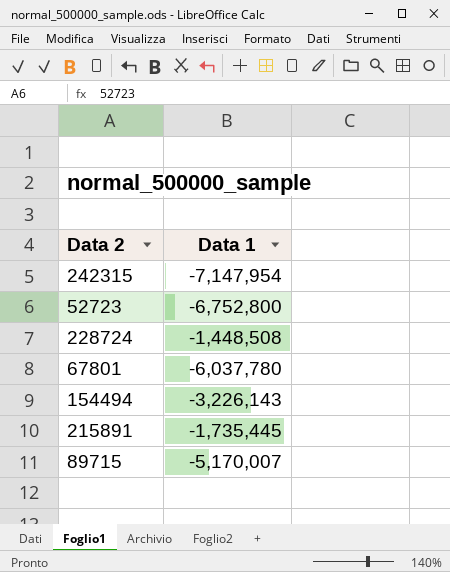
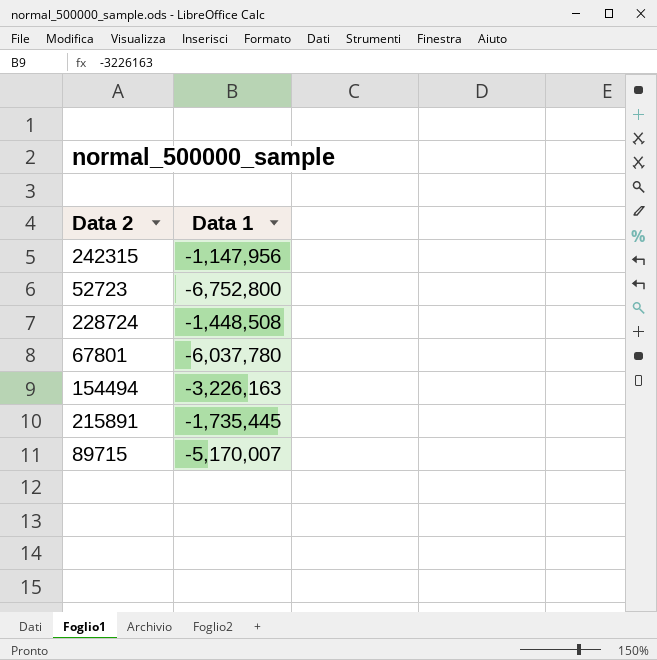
242315 | Data 1: -7,147,954 -> -1,147,956
154494 | Data 1: -3,226,143 -> -3,226,163

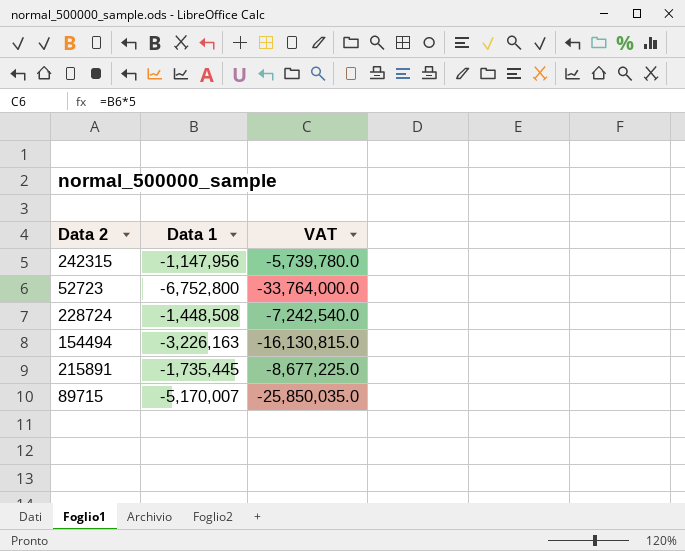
column VAT | formula: none -> [Data 1] * 5
row 67801: -6,037,780 -> none

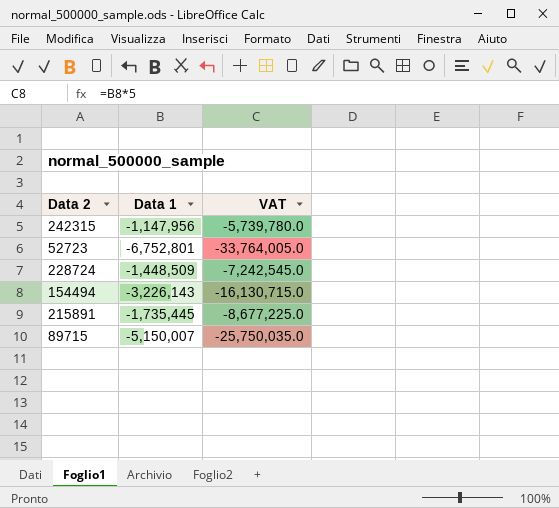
52723 | Data 1: -6,752,800 -> -6,752,801
52723 | VAT: -33,764,000.0 -> -33,764,005.0
228724 | Data 1: -1,448,508 -> -1,448,509
228724 | VAT: -7,242,540.0 -> -7,242,545.0
154494 | Data 1: -3,226,163 -> -3,226,143
154494 | VAT: -16,130,815.0 -> -16,130,715.0
89715 | Data 1: -5,170,007 -> -5,150,007
89715 | VAT: -25,850,035.0 -> -25,750,035.0

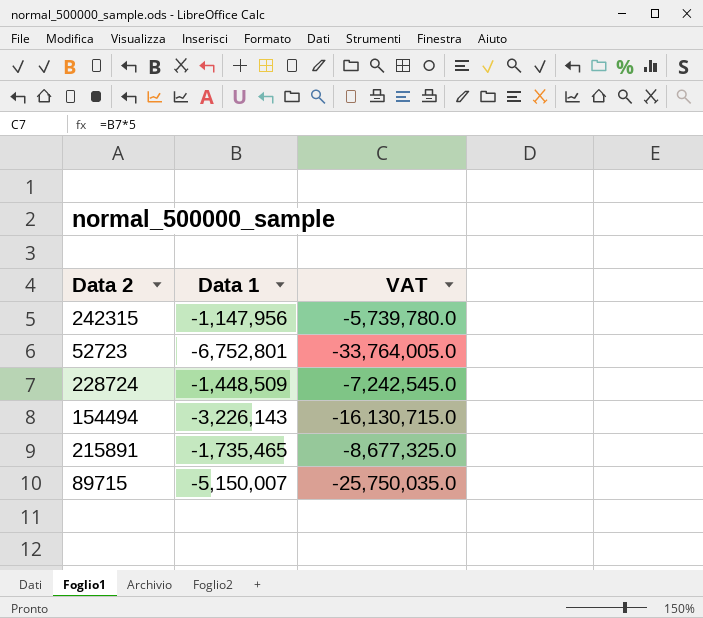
215891 | Data 1: -1,735,445 -> -1,735,465
215891 | VAT: -8,677,225.0 -> -8,677,325.0

